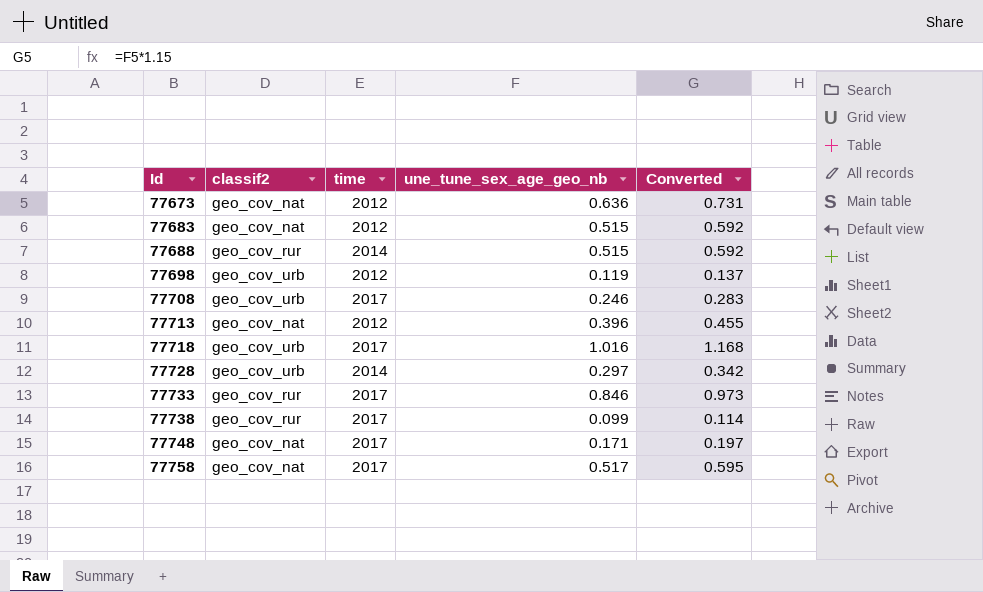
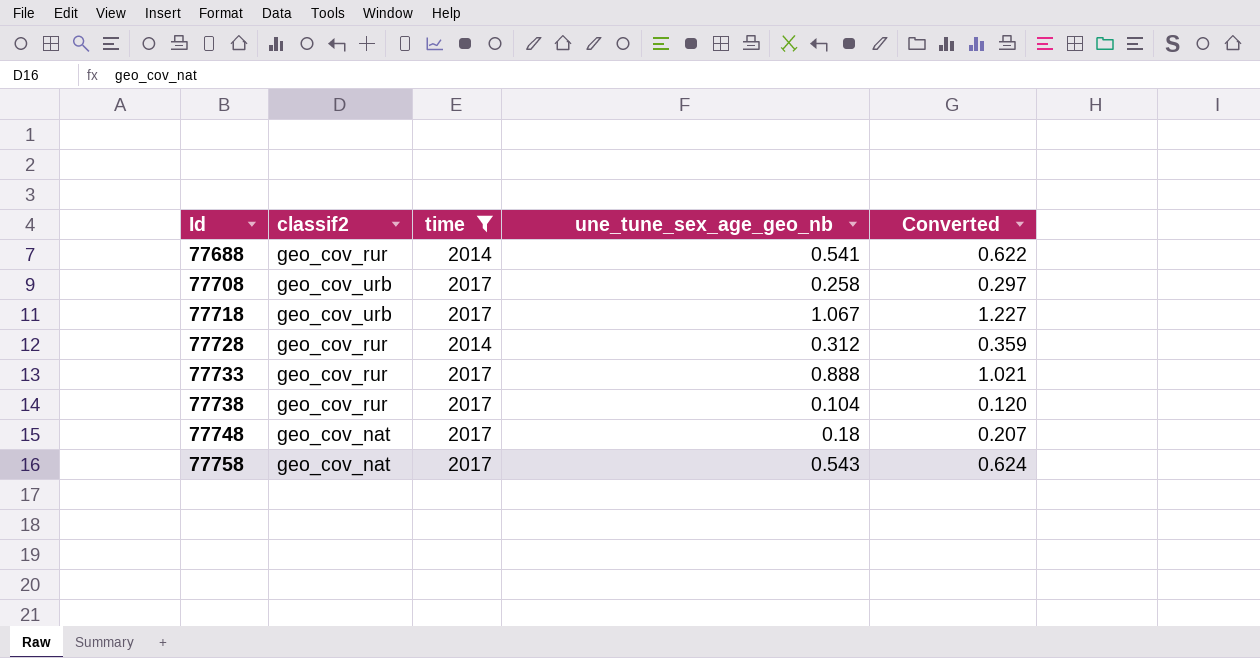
filter: none -> time != 2012
77688 | une_tune_sex_age_geo_nb: 0.515 -> 0.541
77688 | Converted: 0.592 -> 0.622
77708 | une_tune_sex_age_geo_nb: 0.246 -> 0.258
77708 | Converted: 0.283 -> 0.297
77718 | une_tune_sex_age_geo_nb: 1.016 -> 1.067
77718 | Converted: 1.168 -> 1.227
77728 | classif2: geo_cov_urb -> geo_cov_rur
77728 | une_tune_sex_age_geo_nb: 0.297 -> 0.312
77728 | Converted: 0.342 -> 0.359
77733 | une_tune_sex_age_geo_nb: 0.846 -> 0.888
77733 | Converted: 0.973 -> 1.021
77738 | une_tune_sex_age_geo_nb: 0.099 -> 0.104
77738 | Converted: 0.114 -> 0.120
77748 | une_tune_sex_age_geo_nb: 0.171 -> 0.18
77748 | Converted: 0.197 -> 0.207
77758 | une_tune_sex_age_geo_nb: 0.517 -> 0.543
77758 | Converted: 0.595 -> 0.624

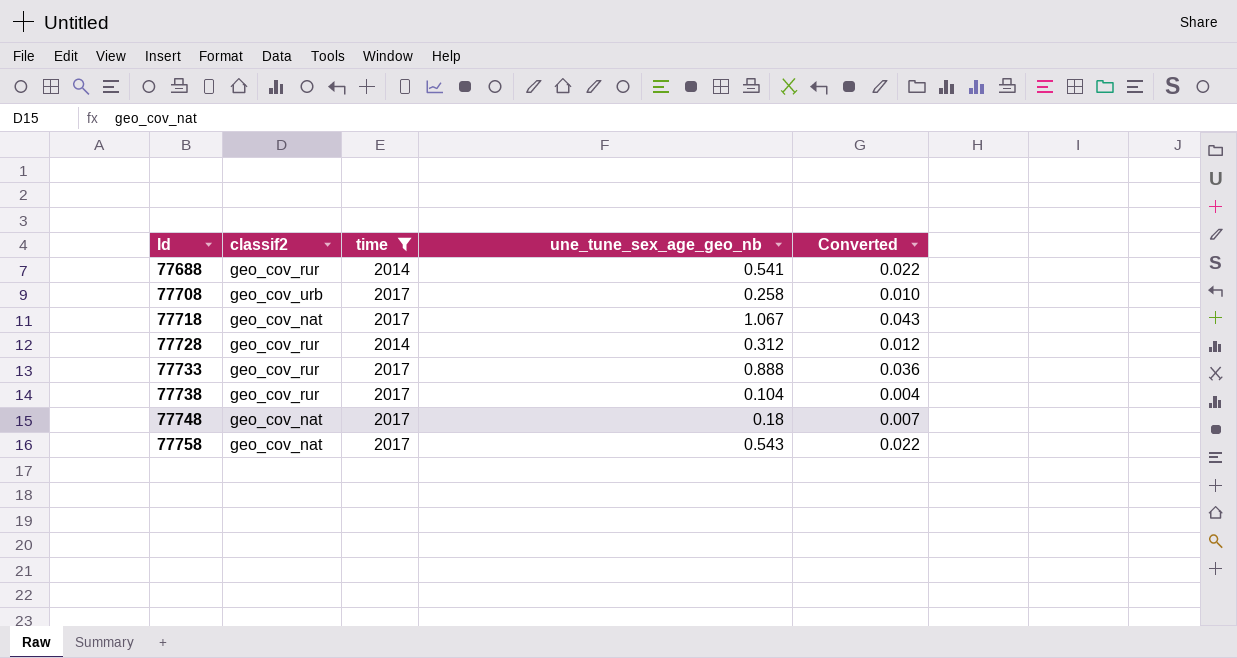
column Converted | formula: [une_tune_sex_age_geo_nb] * 1.15 -> [une_tune_sex_age_geo_nb] * 0.04
77718 | classif2: geo_cov_urb -> geo_cov_nat

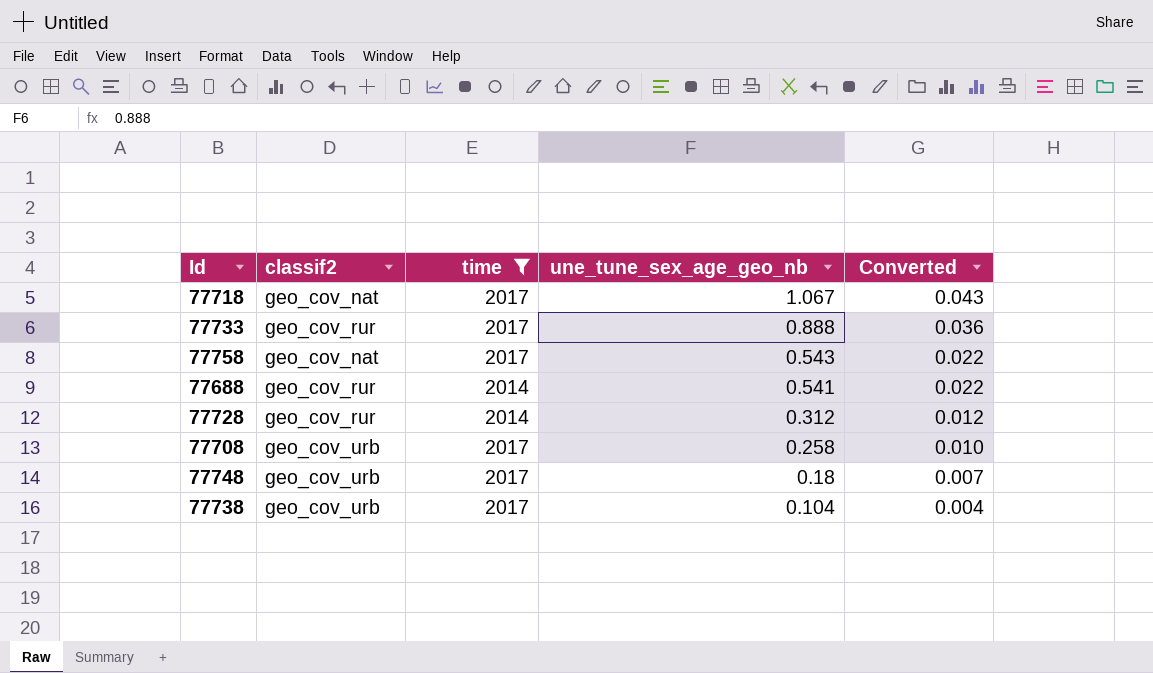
row order: Id ascending -> une_tune_sex_age_geo_nb descending
77748 | classif2: geo_cov_nat -> geo_cov_urb
77738 | classif2: geo_cov_rur -> geo_cov_urb

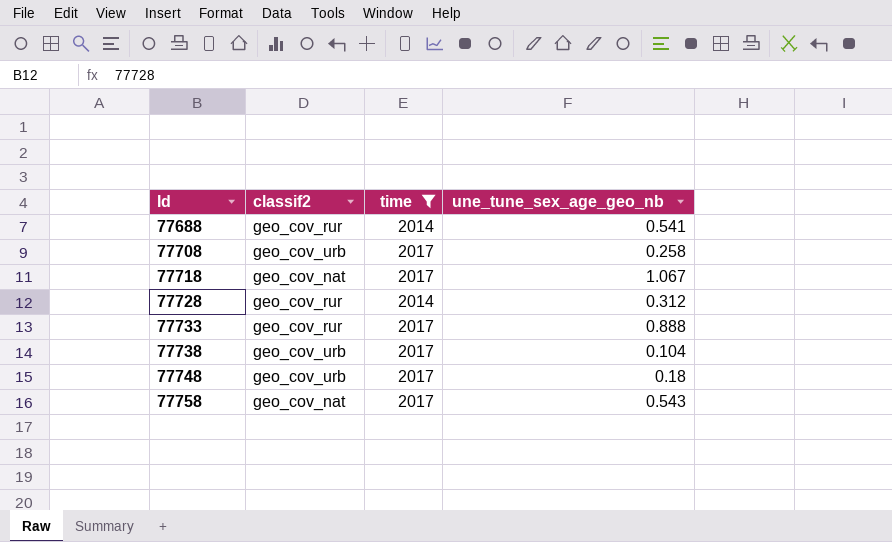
row order: une_tune_sex_age_geo_nb descending -> Id ascending
column Converted | formula: [une_tune_sex_age_geo_nb] * 0.04 -> none

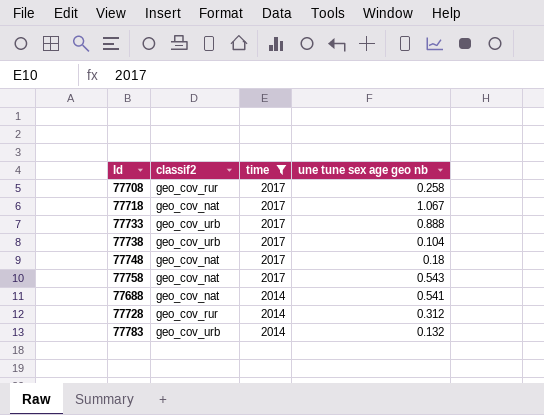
row order: Id ascending -> time descending
column name: une_tune_sex_age_geo_nb -> une tune sex age geo nb
77708 | classif2: geo_cov_urb -> geo_cov_rur
77733 | classif2: geo_cov_rur -> geo_cov_urb
77748 | classif2: geo_cov_urb -> geo_cov_nat
77688 | classif2: geo_cov_rur -> geo_cov_nat
row 77783: none -> geo_cov_urb | 2014 | 0.132

